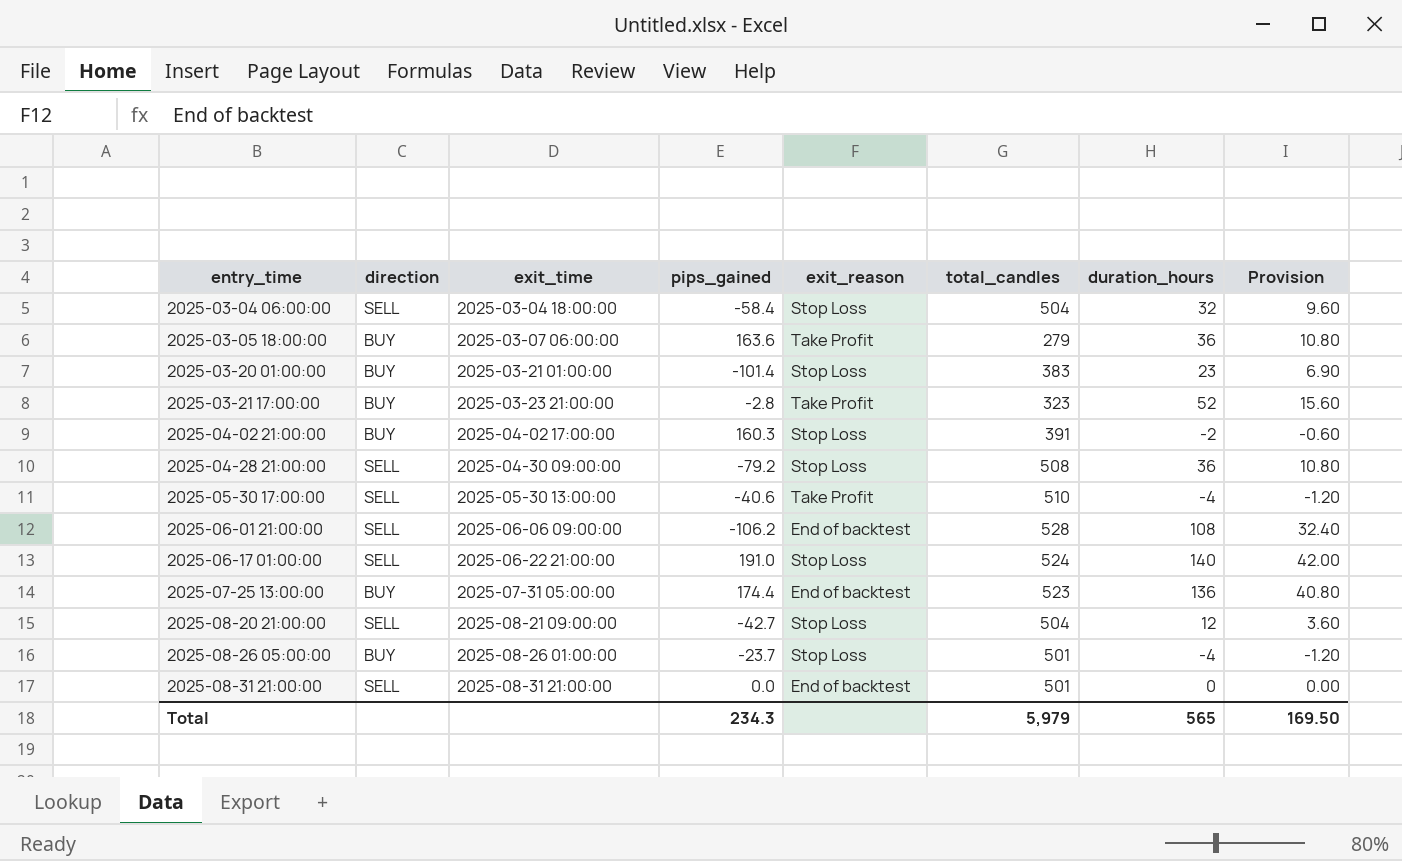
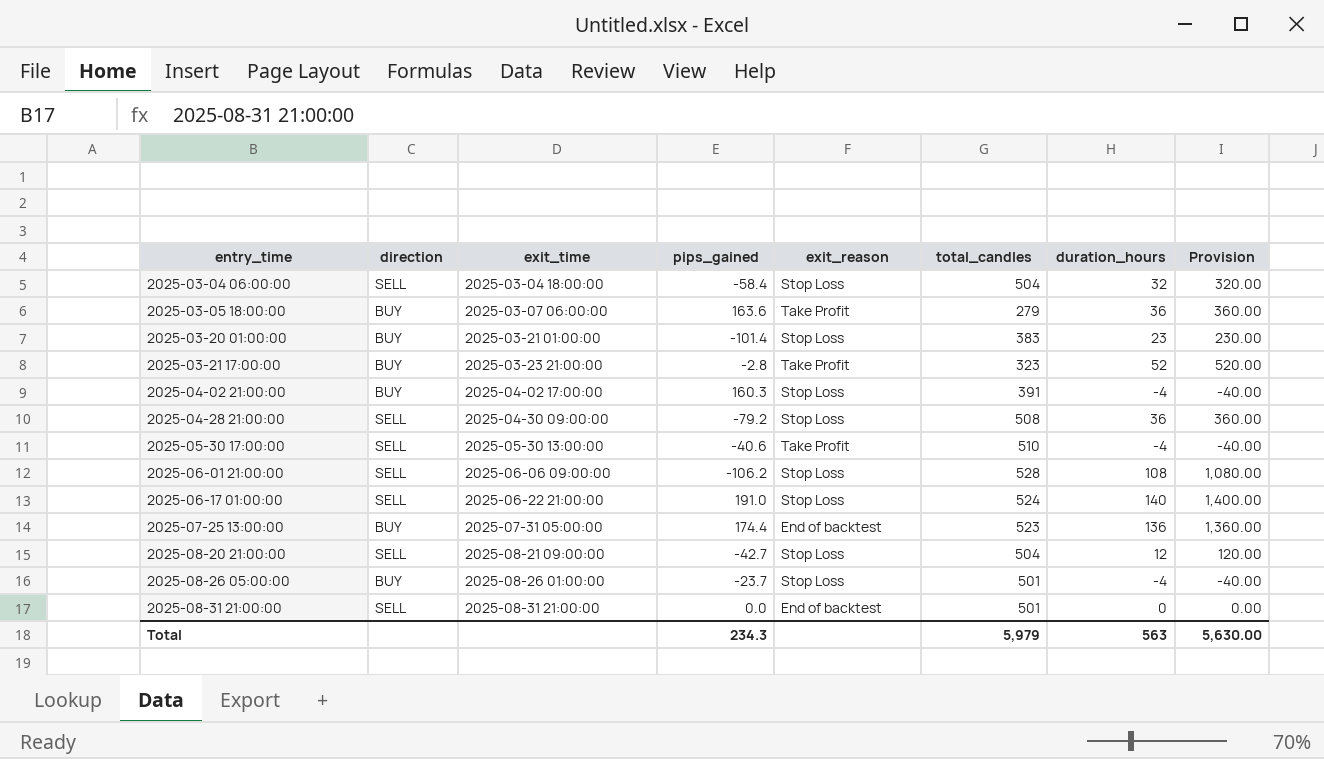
column Provision | formula: [duration_hours] * 0.3 -> [duration_hours] * 10
2025-04-02 21:00:00 | duration_hours: -2 -> -4
2025-06-01 21:00:00 | exit_reason: End of backtest -> Stop Loss
Total | duration_hours: 565 -> 563
Total | Provision: 169.50 -> 5,630.00

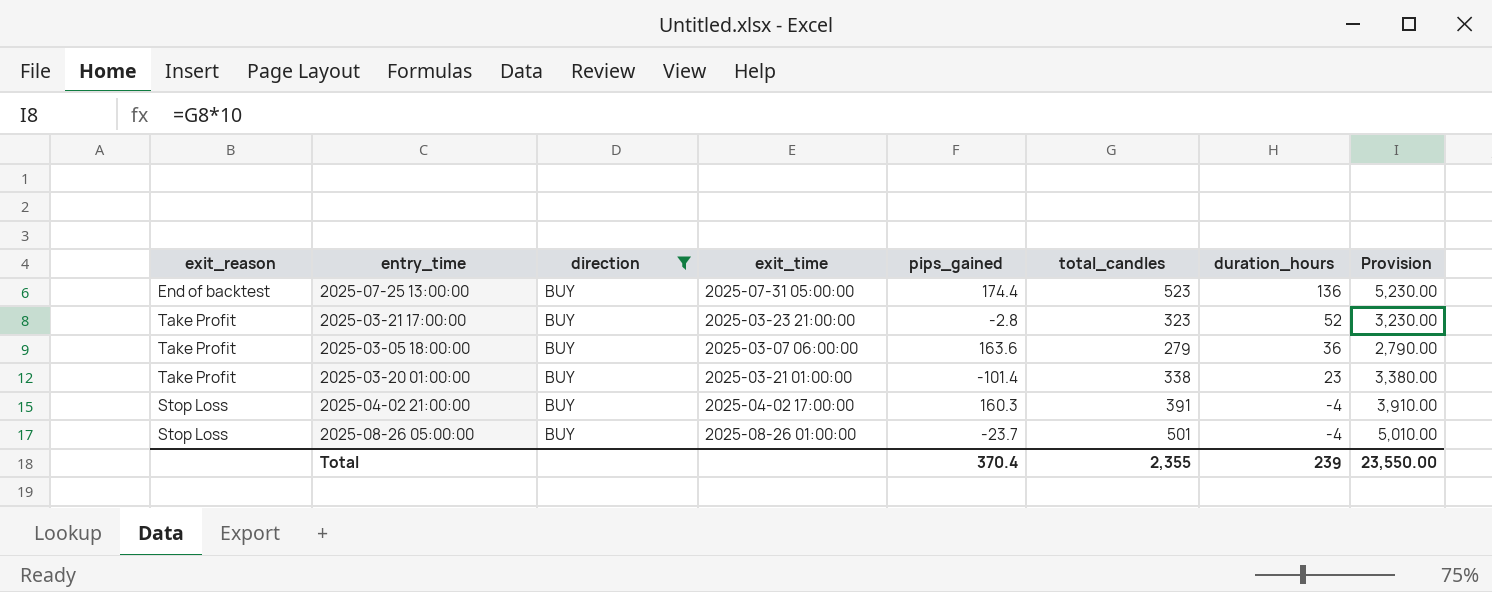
filter: none -> direction = BUY
row order: entry_time ascending -> duration_hours descending
column exit_reason | position: 5 -> 1
column Provision | formula: [duration_hours] * 10 -> [total_candles] * 10
2025-03-20 01:00:00 | exit_reason: Stop Loss -> Take Profit
2025-03-20 01:00:00 | total_candles: 383 -> 338
Total | pips_gained: 234.3 -> 370.4
Total | total_candles: 5,979 -> 2,355
Total | duration_hours: 563 -> 239
Total | Provision: 5,630.00 -> 23,550.00

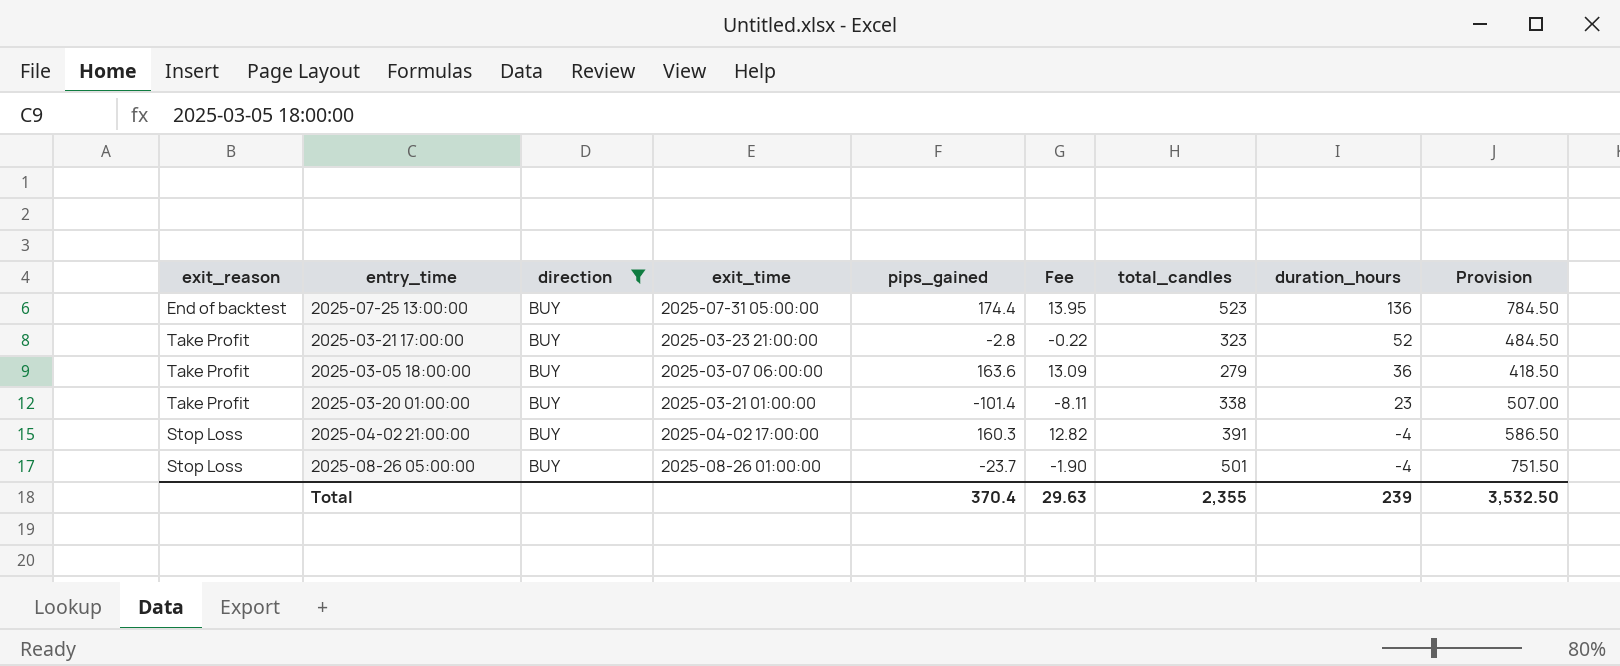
column Fee | formula: none -> [pips_gained] * 0.08
column Provision | formula: [total_candles] * 10 -> [total_candles] * 1.5
Total | Provision: 23,550.00 -> 3,532.50

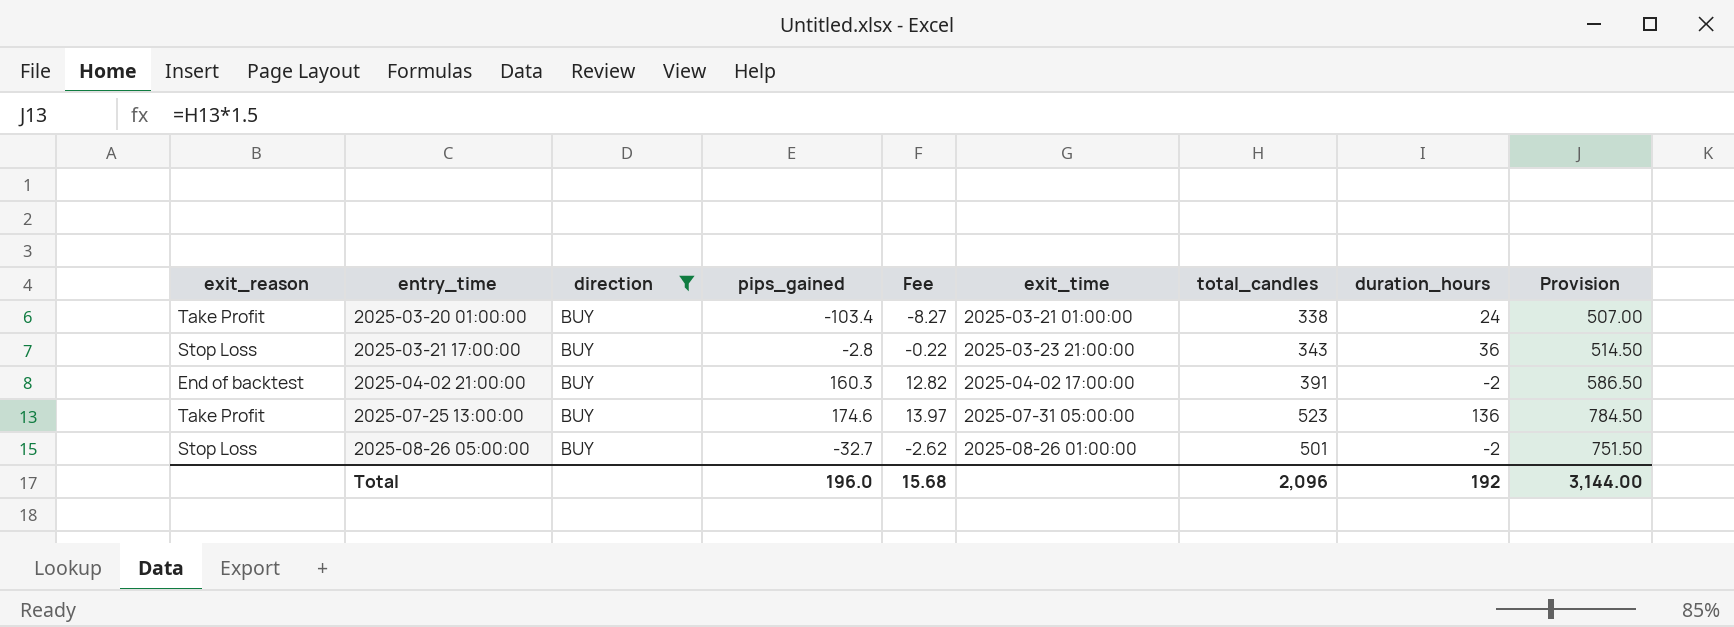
row order: duration_hours descending -> entry_time ascending
column exit_time | position: 4 -> 6
row 2025-03-05 18:00:00: Take Profit | BUY | 2025-03-07 06:00:00 | 163.6 | 13.09 | 279 | 36 | 418.50 -> none
2025-03-20 01:00:00 | pips_gained: -101.4 -> -103.4
2025-03-20 01:00:00 | Fee: -8.11 -> -8.27
2025-03-20 01:00:00 | duration_hours: 23 -> 24
2025-03-21 17:00:00 | exit_reason: Take Profit -> Stop Loss
2025-03-21 17:00:00 | total_candles: 323 -> 343
2025-03-21 17:00:00 | duration_hours: 52 -> 36
2025-03-21 17:00:00 | Provision: 484.50 -> 514.50
2025-04-02 21:00:00 | exit_reason: Stop Loss -> End of backtest
2025-04-02 21:00:00 | duration_hours: -4 -> -2
2025-07-25 13:00:00 | exit_reason: End of backtest -> Take Profit
2025-07-25 13:00:00 | pips_gained: 174.4 -> 174.6
2025-07-25 13:00:00 | Fee: 13.95 -> 13.97
2025-08-26 05:00:00 | pips_gained: -23.7 -> -32.7
2025-08-26 05:00:00 | Fee: -1.90 -> -2.62
2025-08-26 05:00:00 | duration_hours: -4 -> -2
Total | pips_gained: 370.4 -> 196.0
Total | Fee: 29.63 -> 15.68
Total | total_candles: 2,355 -> 2,096
Total | duration_hours: 239 -> 192
Total | Provision: 3,532.50 -> 3,144.00

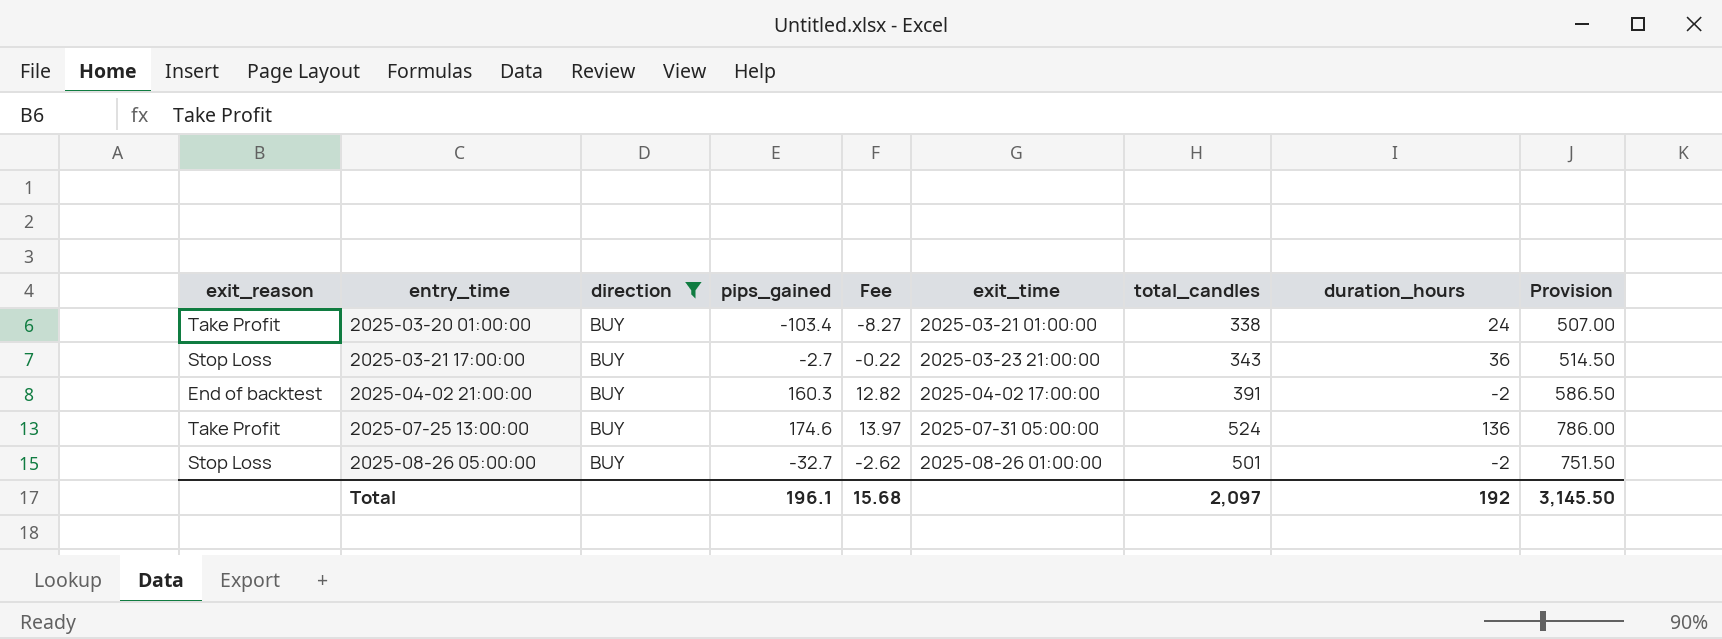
2025-03-21 17:00:00 | pips_gained: -2.8 -> -2.7
2025-07-25 13:00:00 | total_candles: 523 -> 524
2025-07-25 13:00:00 | Provision: 784.50 -> 786.00
Total | pips_gained: 196.0 -> 196.1
Total | total_candles: 2,096 -> 2,097
Total | Provision: 3,144.00 -> 3,145.50

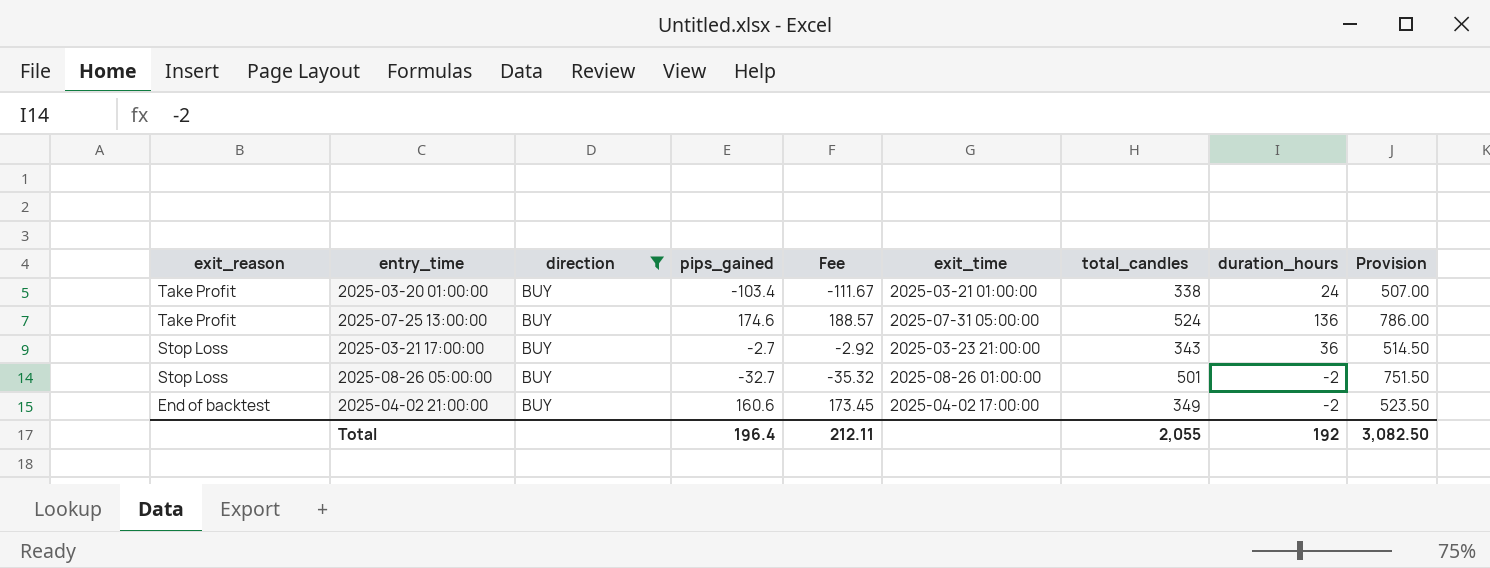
row order: entry_time ascending -> exit_reason descending
column Fee | formula: [pips_gained] * 0.08 -> [pips_gained] * 1.08
2025-04-02 21:00:00 | pips_gained: 160.3 -> 160.6
2025-04-02 21:00:00 | total_candles: 391 -> 349
2025-04-02 21:00:00 | Provision: 586.50 -> 523.50
Total | pips_gained: 196.1 -> 196.4
Total | Fee: 15.68 -> 212.11
Total | total_candles: 2,097 -> 2,055
Total | Provision: 3,145.50 -> 3,082.50

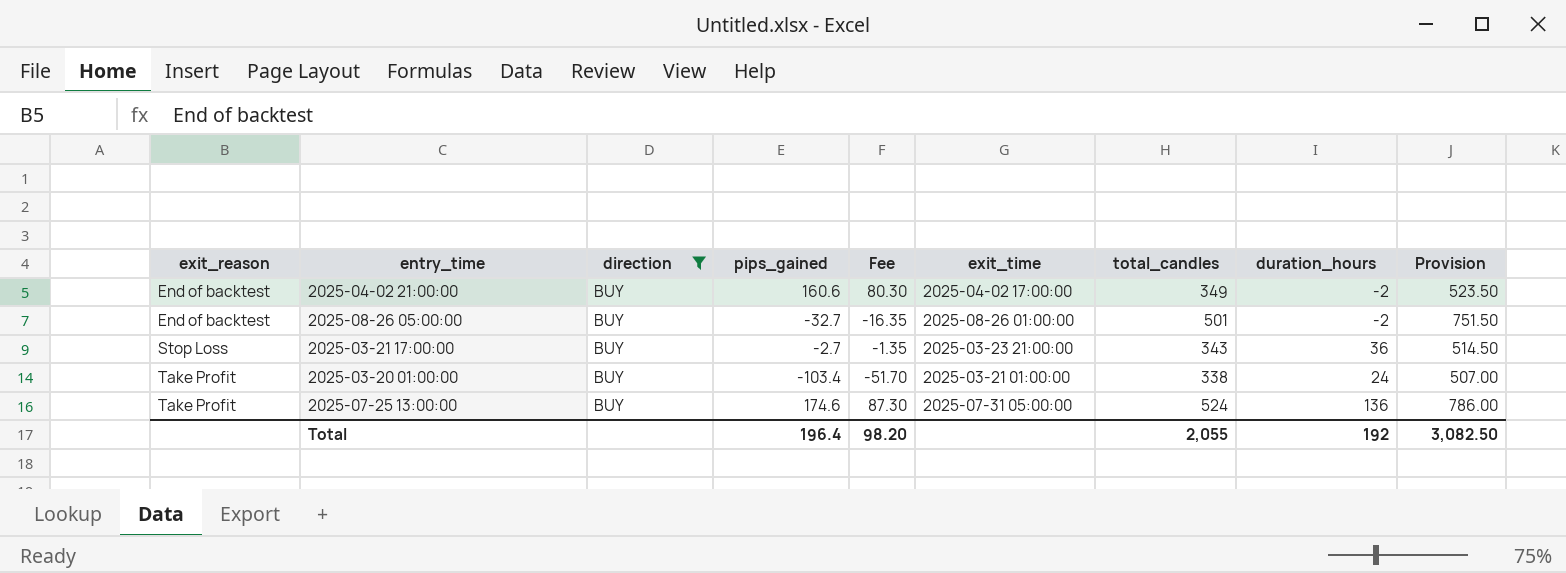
row order: exit_reason descending -> exit_reason ascending
column Fee | formula: [pips_gained] * 1.08 -> [pips_gained] * 0.5
2025-08-26 05:00:00 | exit_reason: Stop Loss -> End of backtest
Total | Fee: 212.11 -> 98.20

